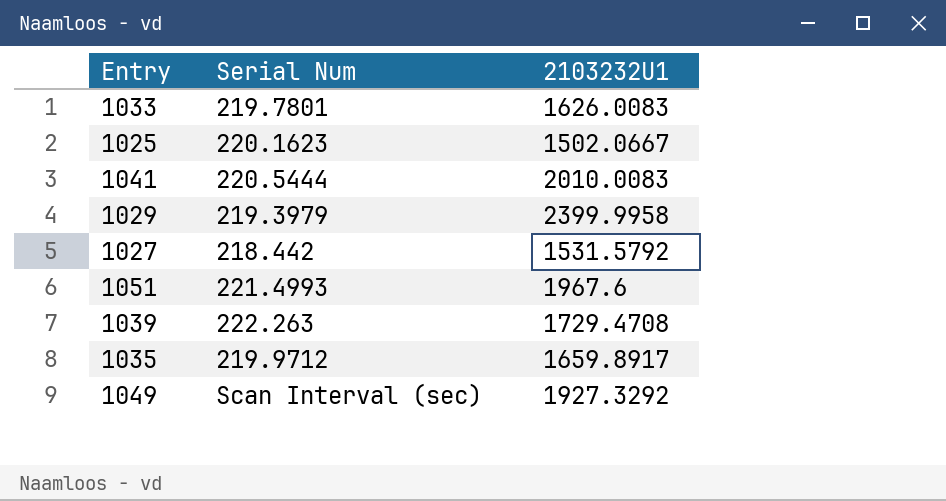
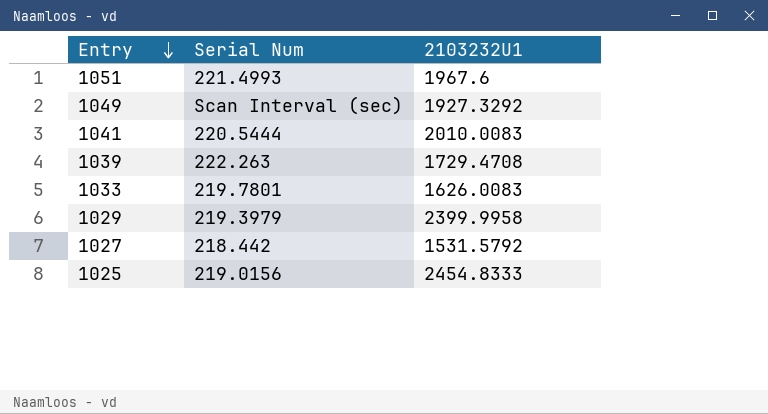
row order: none -> Entry descending
row 1035: 219.9712 | 1659.8917 -> none
1025 | Serial Num: 220.1623 -> 219.0156
1025 | 2103232U1: 1502.0667 -> 2454.8333

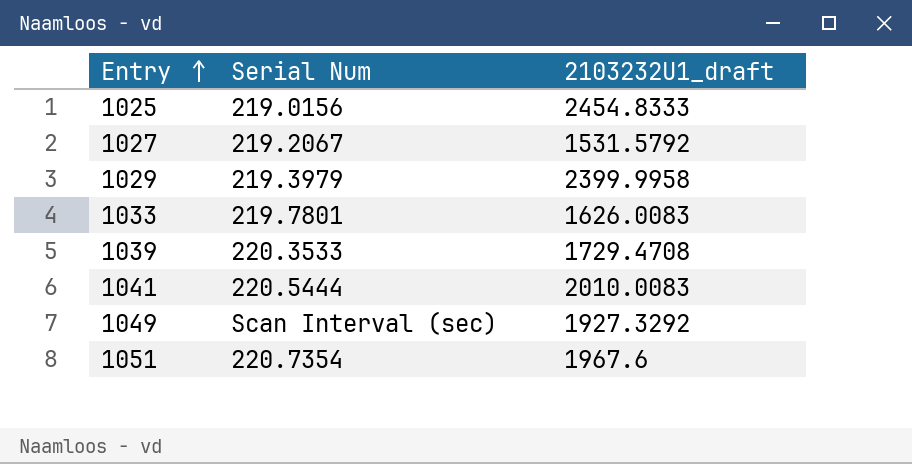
row order: Entry descending -> Entry ascending
column name: 2103232U1 -> 2103232U1_draft
1027 | Serial Num: 218.442 -> 219.2067
1039 | Serial Num: 222.263 -> 220.3533
1051 | Serial Num: 221.4993 -> 220.7354

